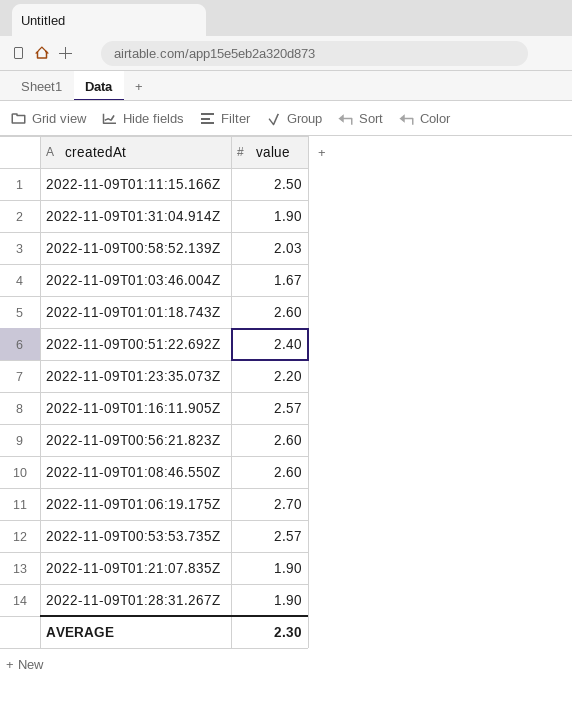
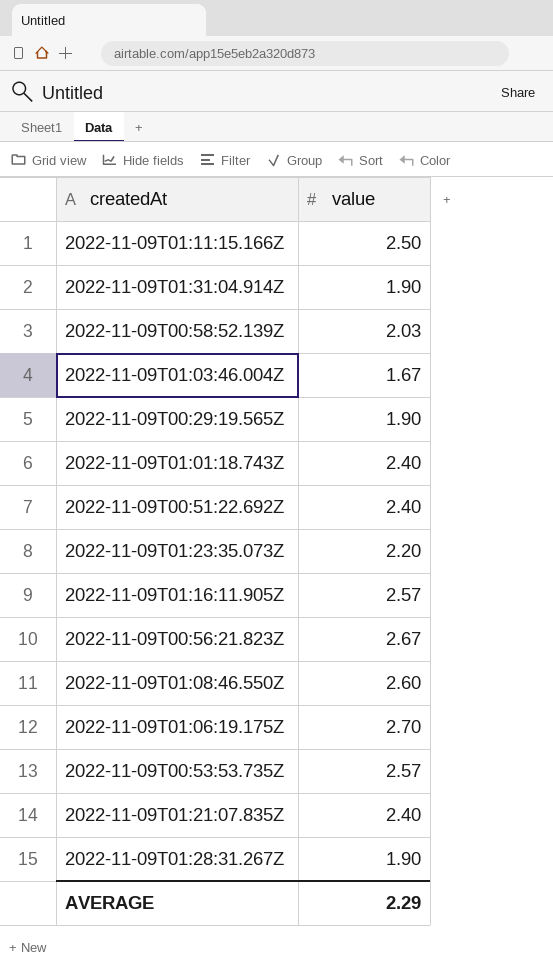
row 2022-11-09T00:29:19.565Z: none -> 1.90
2022-11-09T01:01:18.743Z | value: 2.60 -> 2.40
2022-11-09T00:56:21.823Z | value: 2.60 -> 2.67
2022-11-09T01:21:07.835Z | value: 1.90 -> 2.40
AVERAGE | value: 2.30 -> 2.29

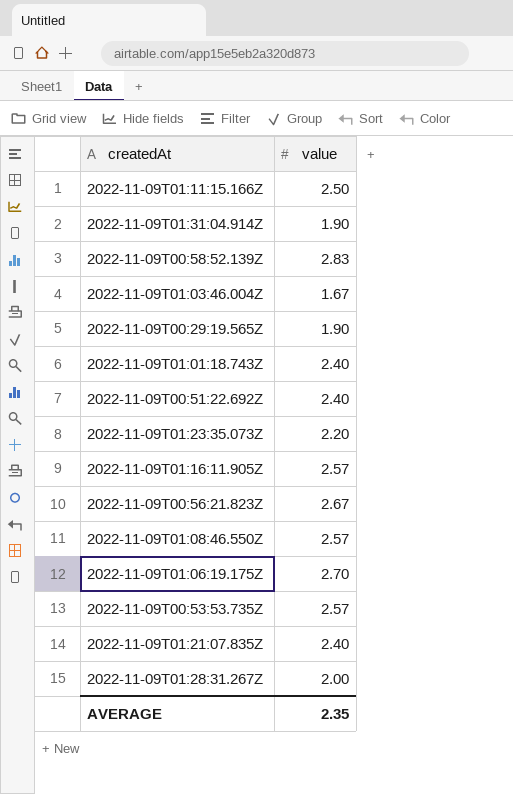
2022-11-09T00:58:52.139Z | value: 2.03 -> 2.83
2022-11-09T01:08:46.550Z | value: 2.60 -> 2.57
2022-11-09T01:28:31.267Z | value: 1.90 -> 2.00
AVERAGE | value: 2.29 -> 2.35

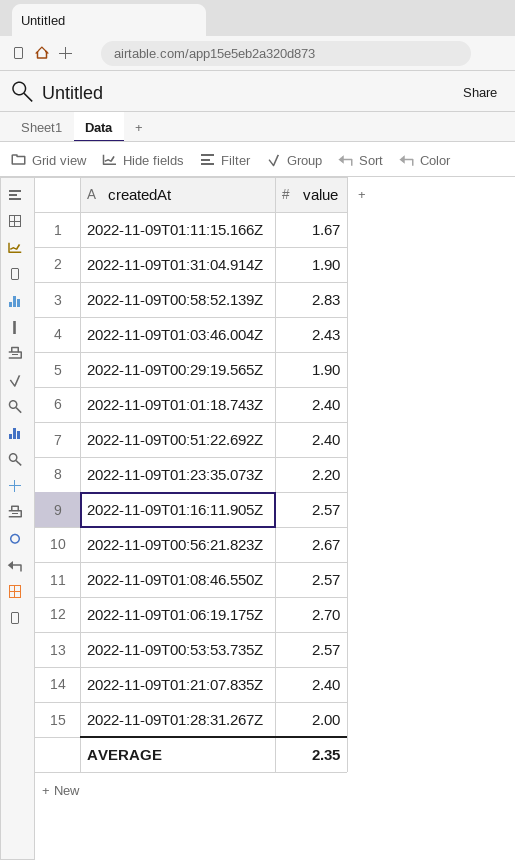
2022-11-09T01:11:15.166Z | value: 2.50 -> 1.67
2022-11-09T01:03:46.004Z | value: 1.67 -> 2.43

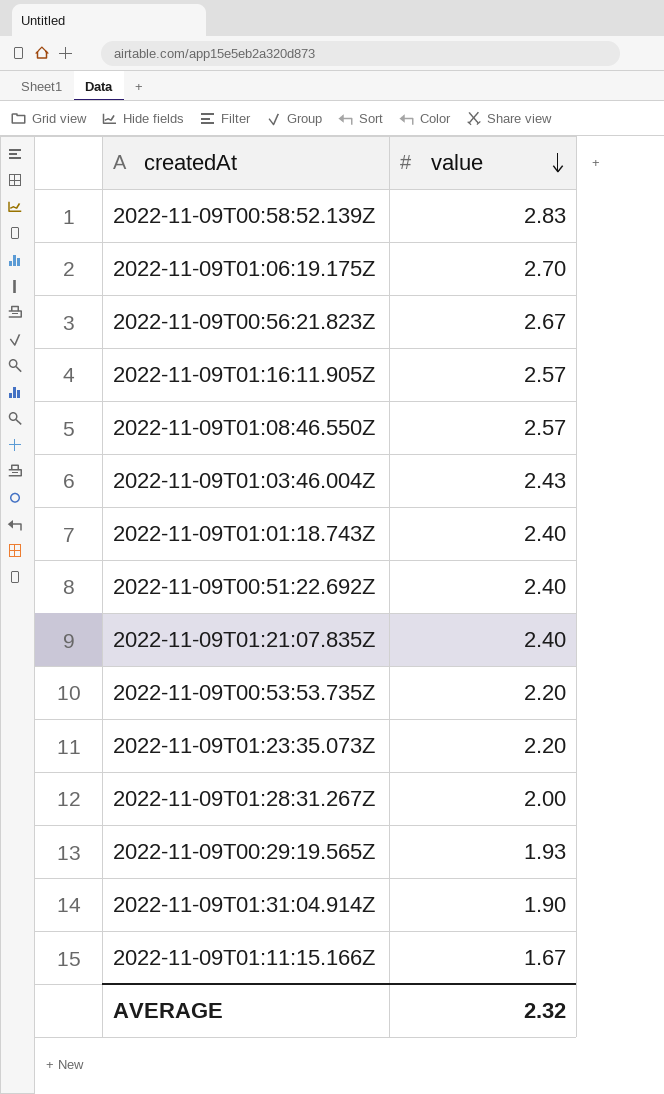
row order: none -> value descending
2022-11-09T00:53:53.735Z | value: 2.57 -> 2.20
2022-11-09T00:29:19.565Z | value: 1.90 -> 1.93
AVERAGE | value: 2.35 -> 2.32

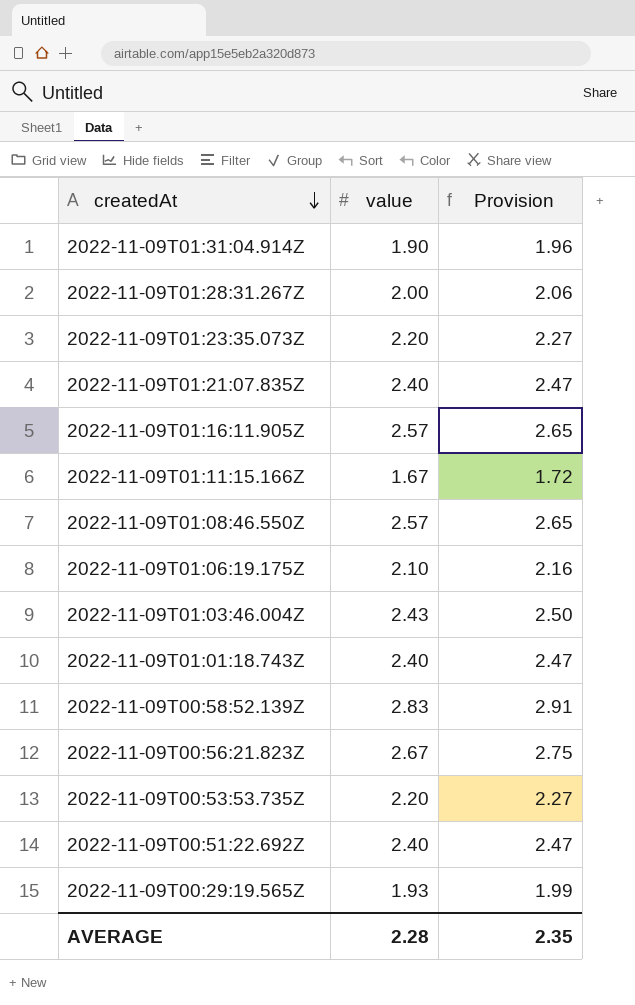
row order: value descending -> createdAt descending
column Provision | formula: none -> [value] * 1.03
2022-11-09T01:06:19.175Z | value: 2.70 -> 2.10
AVERAGE | value: 2.32 -> 2.28

